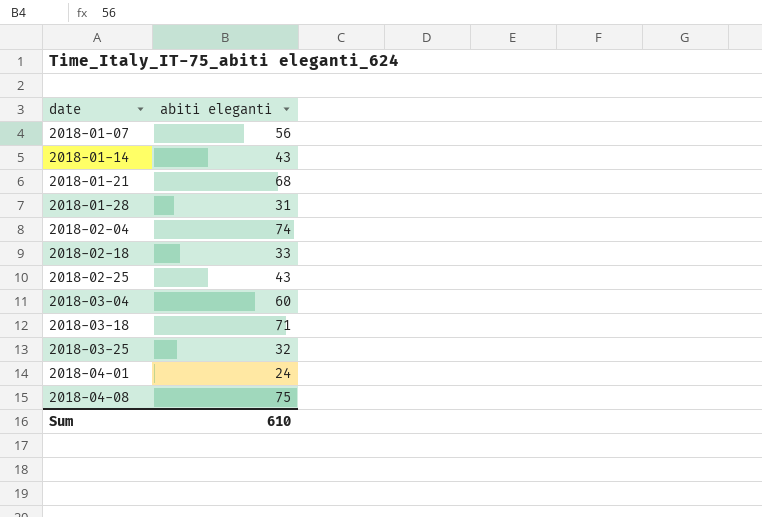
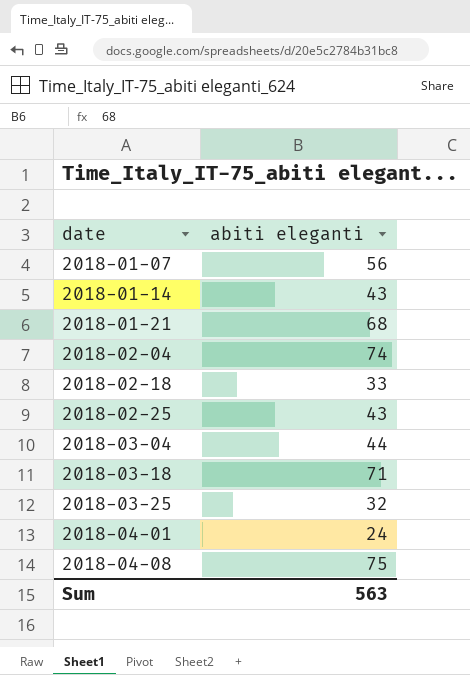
row 2018-01-28: 31 -> none
2018-03-04 | abiti eleganti: 60 -> 44
Sum | abiti eleganti: 610 -> 563

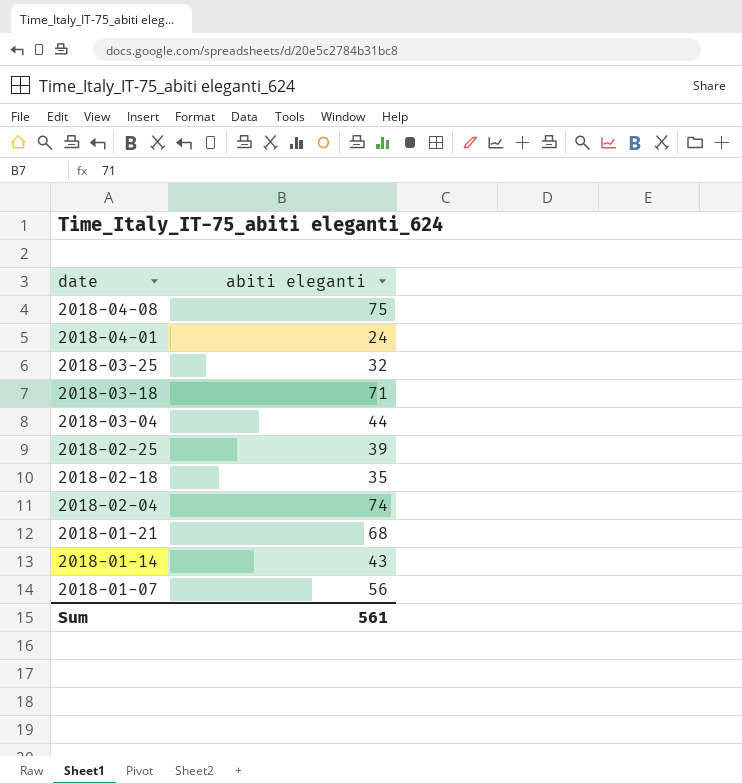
row order: date ascending -> date descending
2018-02-25 | abiti eleganti: 43 -> 39
2018-02-18 | abiti eleganti: 33 -> 35
Sum | abiti eleganti: 563 -> 561

